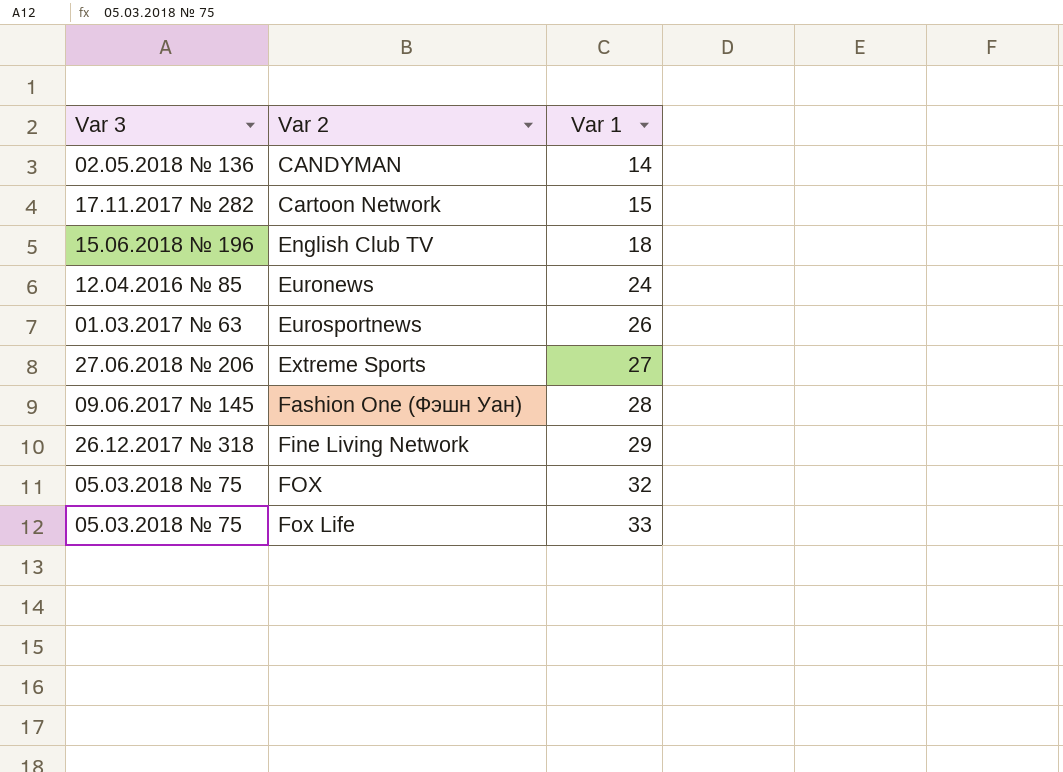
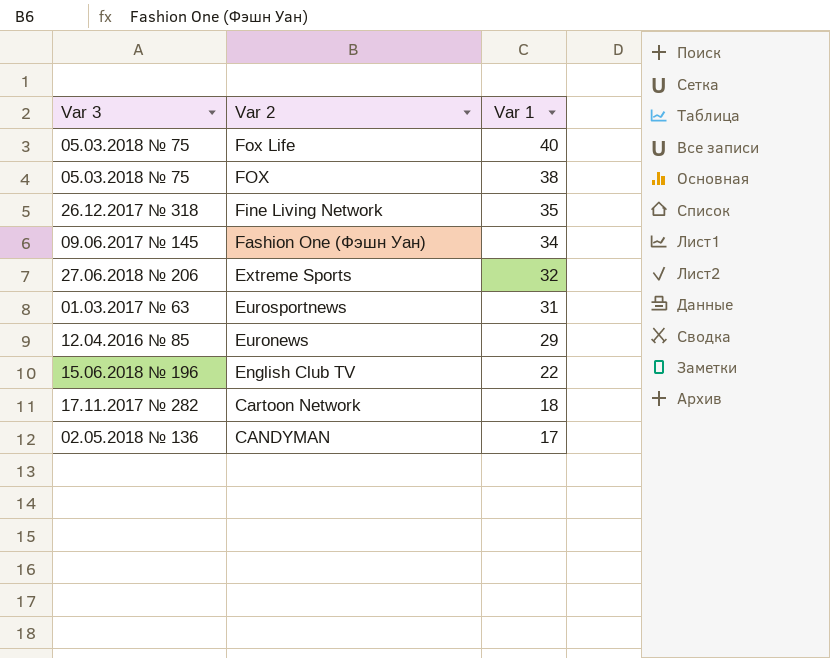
row order: Var 2 ascending -> Var 2 descending
Fox Life | Var 1: 33 -> 40
FOX | Var 1: 32 -> 38
Fine Living Network | Var 1: 29 -> 35
Fashion One (Фэшн Уан) | Var 1: 28 -> 34
Extreme Sports | Var 1: 27 -> 32
Eurosportnews | Var 1: 26 -> 31
Euronews | Var 1: 24 -> 29
English Club TV | Var 1: 18 -> 22
Cartoon Network | Var 1: 15 -> 18
CANDYMAN | Var 1: 14 -> 17

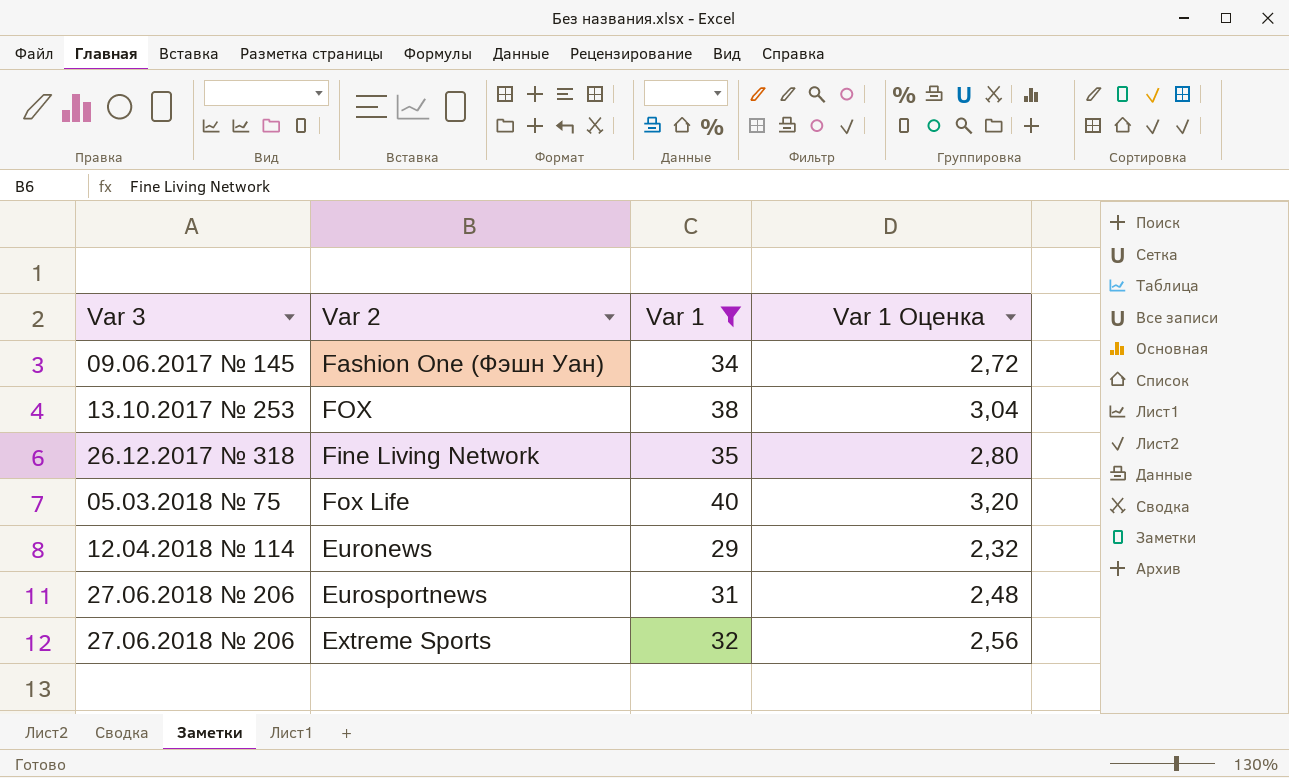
filter: none -> Var 1 >= 29
row order: Var 2 descending -> Var 3 ascending
column Var 1 Оценка | formula: none -> [Var 1] * 0,08
FOX | Var 3: 05.03.2018 № 75 -> 13.10.2017 № 253
Euronews | Var 3: 12.04.2016 № 85 -> 12.04.2018 № 114
Eurosportnews | Var 3: 01.03.2017 № 63 -> 27.06.2018 № 206

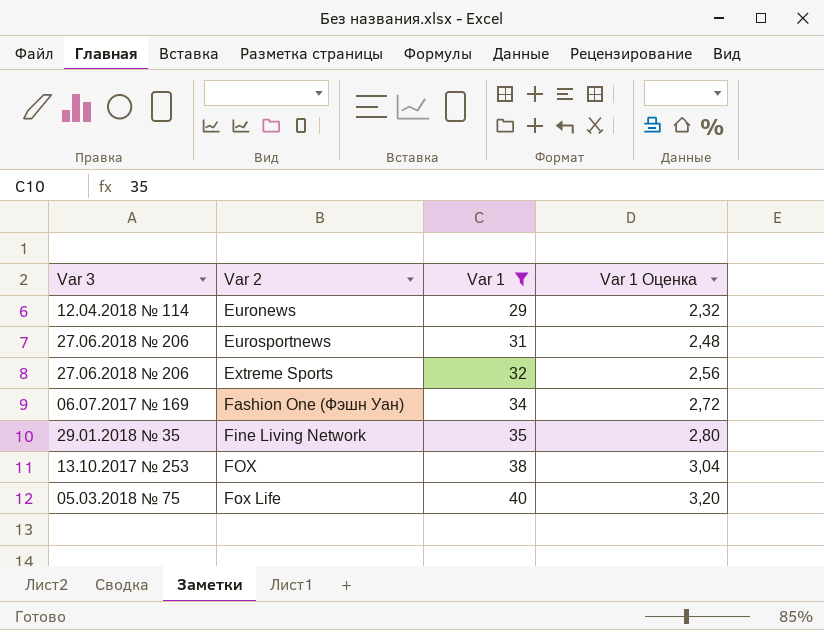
row order: Var 3 ascending -> Var 2 ascending
Fashion One (Фэшн Уан) | Var 3: 09.06.2017 № 145 -> 06.07.2017 № 169
Fine Living Network | Var 3: 26.12.2017 № 318 -> 29.01.2018 № 35

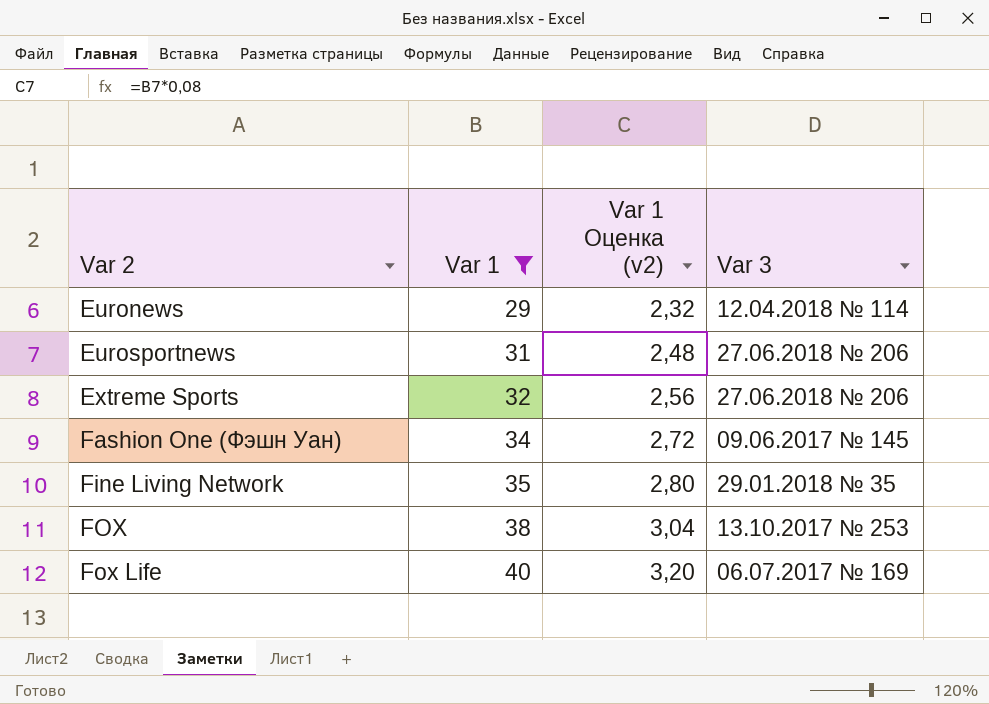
column name: Var 1 Оценка -> Var 1 Оценка (v2)
column Var 3 | position: 1 -> 4
Fashion One (Фэшн Уан) | Var 3: 06.07.2017 № 169 -> 09.06.2017 № 145
Fox Life | Var 3: 05.03.2018 № 75 -> 06.07.2017 № 169

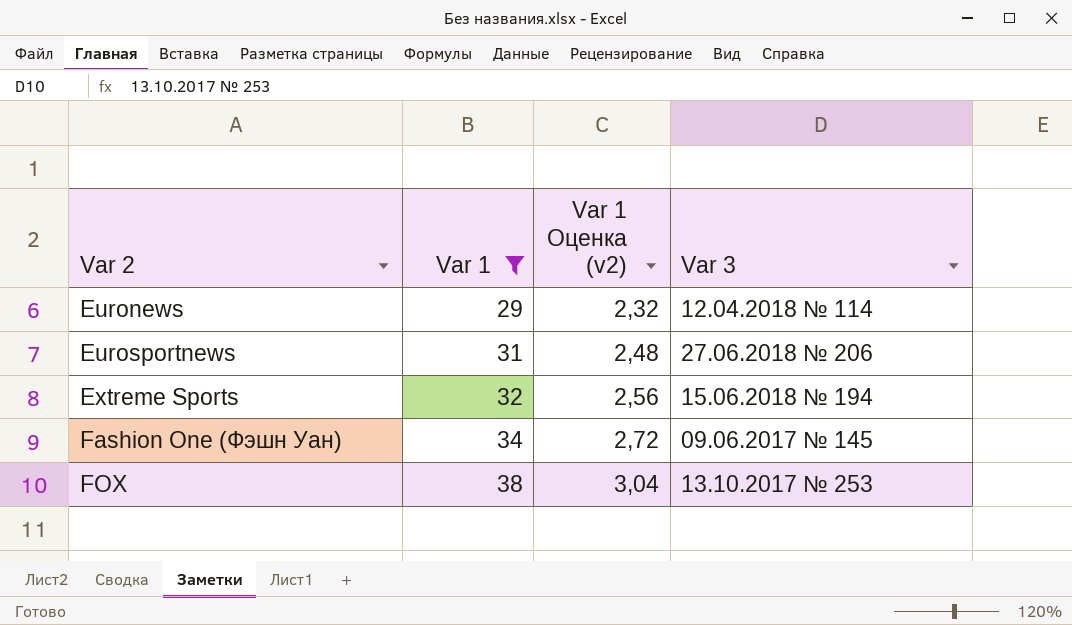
row Fine Living Network: 35 | 2,80 | 29.01.2018 № 35 -> none
row Fox Life: 40 | 3,20 | 06.07.2017 № 169 -> none
Extreme Sports | Var 3: 27.06.2018 № 206 -> 15.06.2018 № 194

